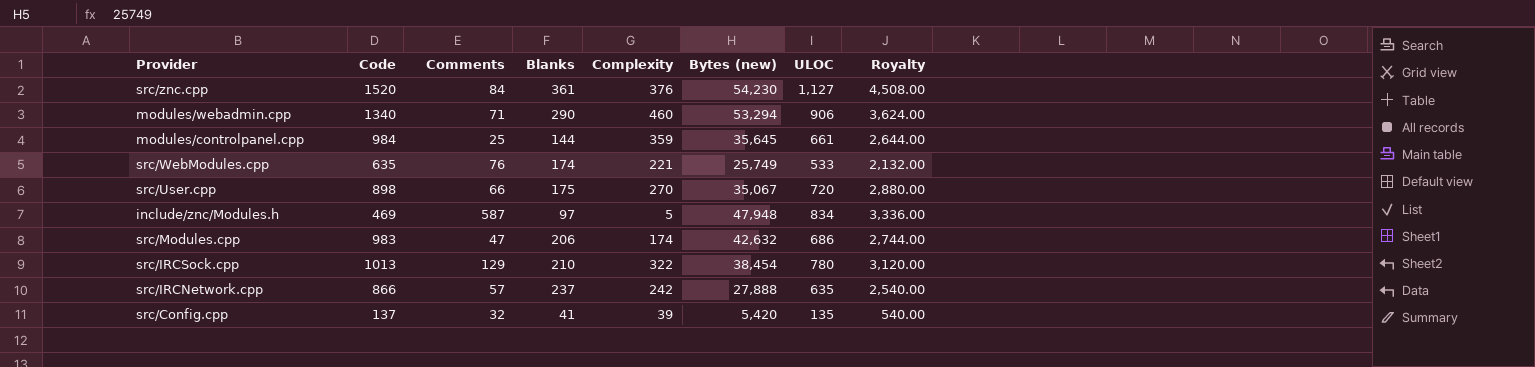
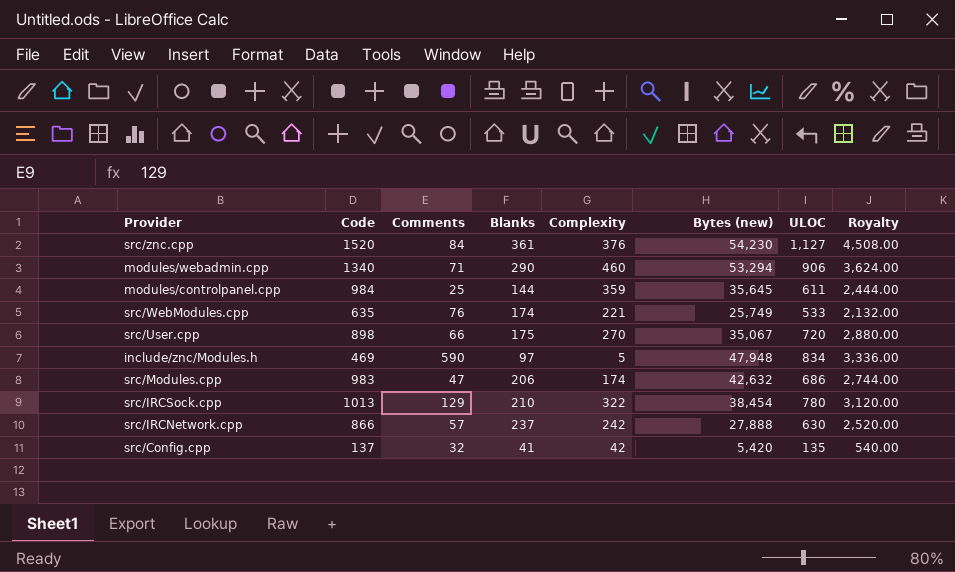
modules/controlpanel.cpp | ULOC: 661 -> 611
modules/controlpanel.cpp | Royalty: 2,644.00 -> 2,444.00
include/znc/Modules.h | Comments: 587 -> 590
src/IRCNetwork.cpp | ULOC: 635 -> 630
src/IRCNetwork.cpp | Royalty: 2,540.00 -> 2,520.00
src/Config.cpp | Complexity: 39 -> 42

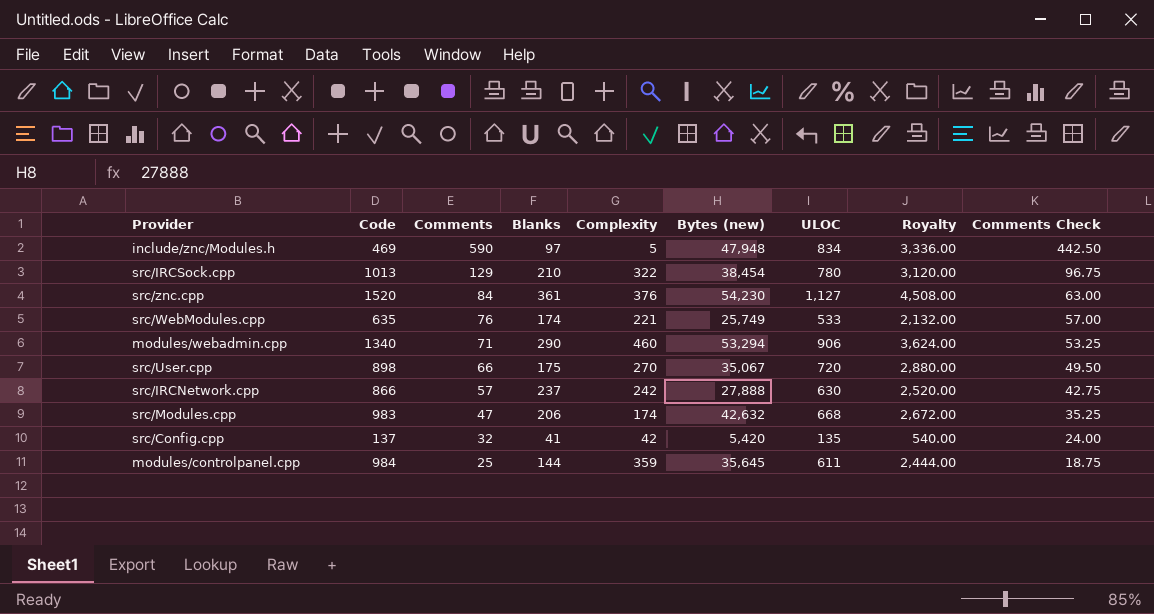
row order: none -> Comments descending
column Comments Check | formula: none -> [Comments] * 0.75
src/Modules.cpp | ULOC: 686 -> 668
src/Modules.cpp | Royalty: 2,744.00 -> 2,672.00

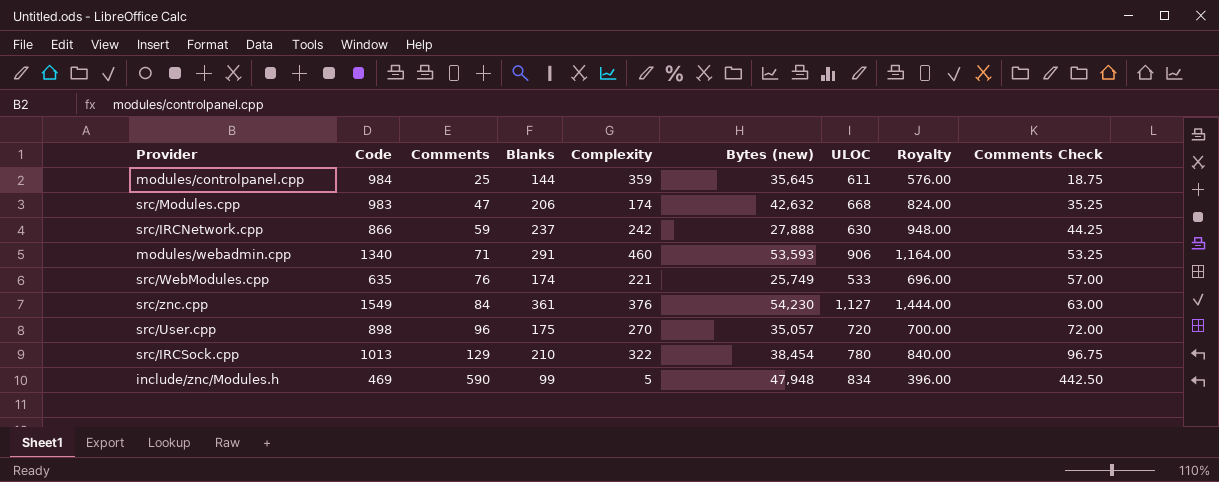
row order: Comments descending -> Comments ascending
column Royalty | formula: [ULOC] * 4 -> [Blanks] * 4
row src/Config.cpp: 137 | 32 | 41 | 42 | 5,420 | 135 | 540.00 | 24.00 -> none
src/IRCNetwork.cpp | Comments: 57 -> 59
src/IRCNetwork.cpp | Comments Check: 42.75 -> 44.25
modules/webadmin.cpp | Blanks: 290 -> 291
modules/webadmin.cpp | Bytes (new): 53,294 -> 53,593
src/znc.cpp | Code: 1520 -> 1549
src/User.cpp | Comments: 66 -> 96
src/User.cpp | Bytes (new): 35,067 -> 35,057
src/User.cpp | Comments Check: 49.50 -> 72.00
include/znc/Modules.h | Blanks: 97 -> 99

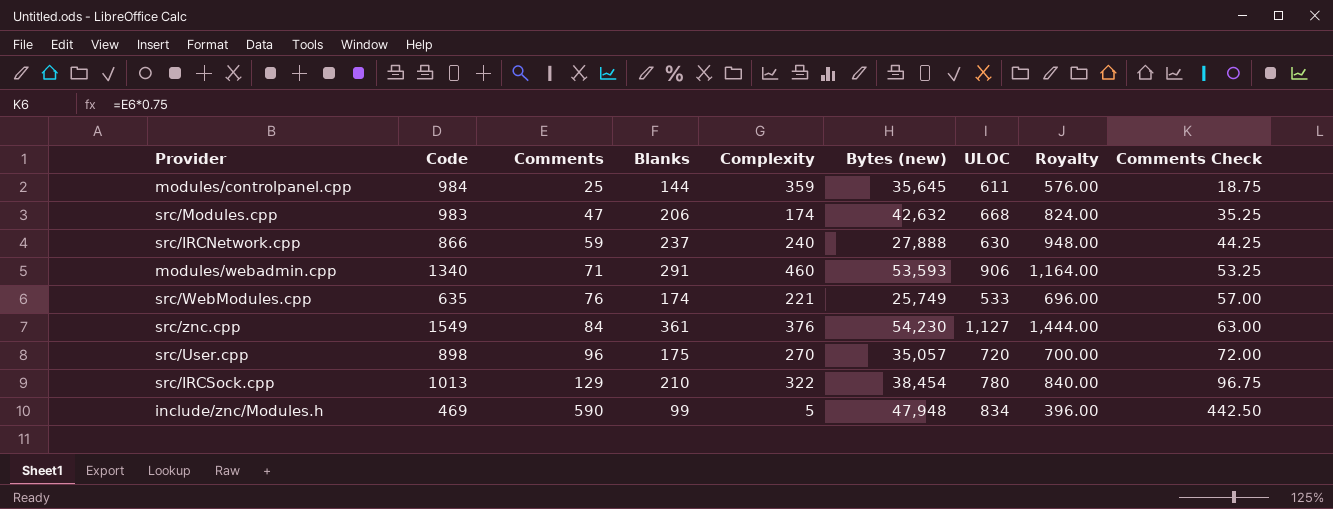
src/IRCNetwork.cpp | Complexity: 242 -> 240

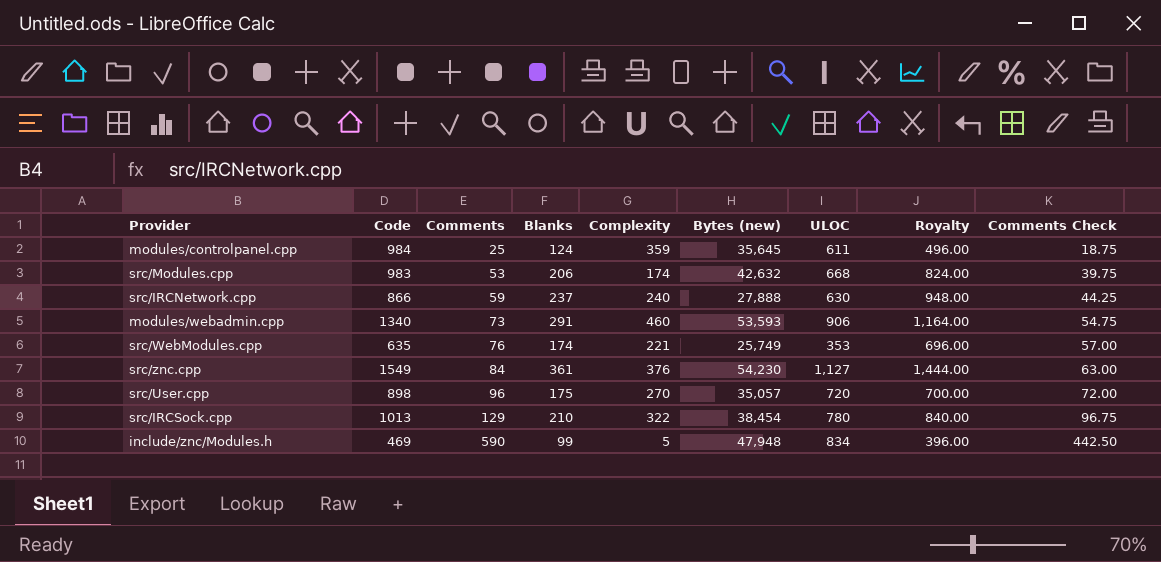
modules/controlpanel.cpp | Blanks: 144 -> 124
modules/controlpanel.cpp | Royalty: 576.00 -> 496.00
src/Modules.cpp | Comments: 47 -> 53
src/Modules.cpp | Comments Check: 35.25 -> 39.75
modules/webadmin.cpp | Comments: 71 -> 73
modules/webadmin.cpp | Comments Check: 53.25 -> 54.75
src/WebModules.cpp | ULOC: 533 -> 353

